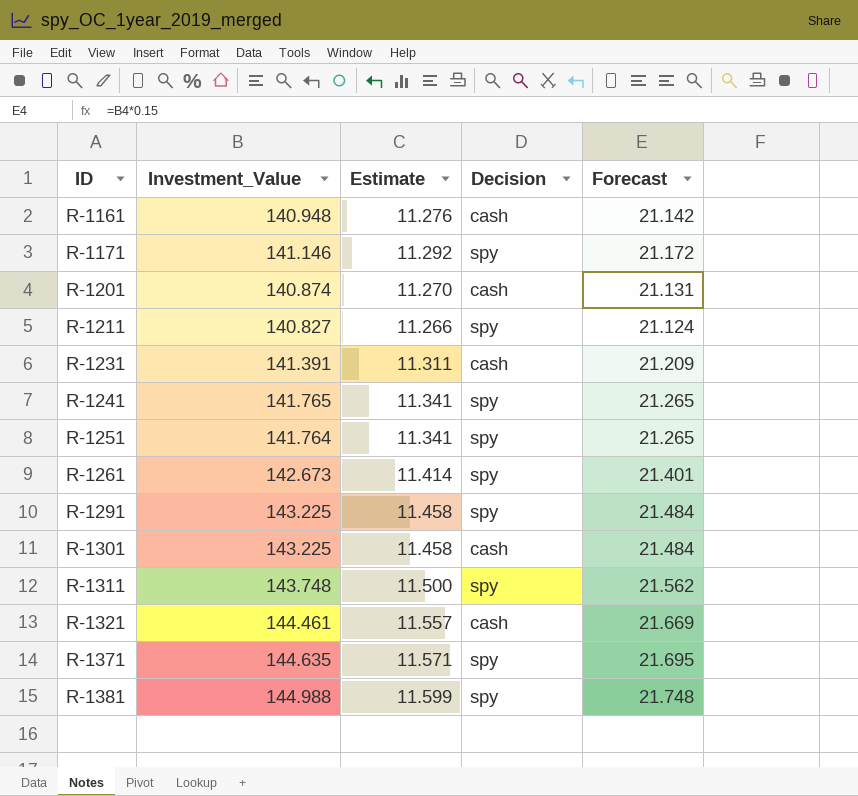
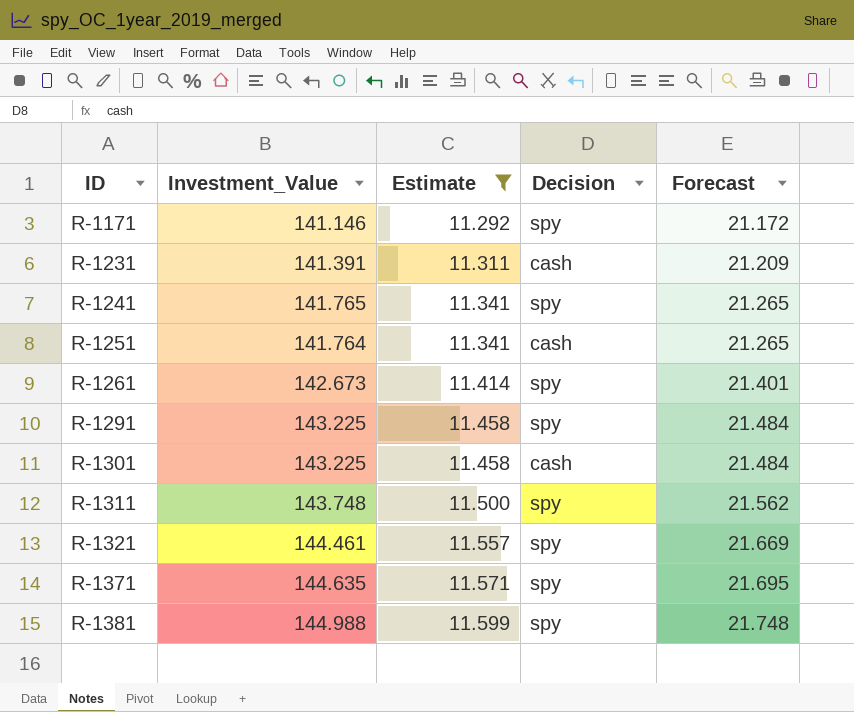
filter: none -> Estimate >= 11.292
R-1251 | Decision: spy -> cash
R-1321 | Decision: cash -> spy

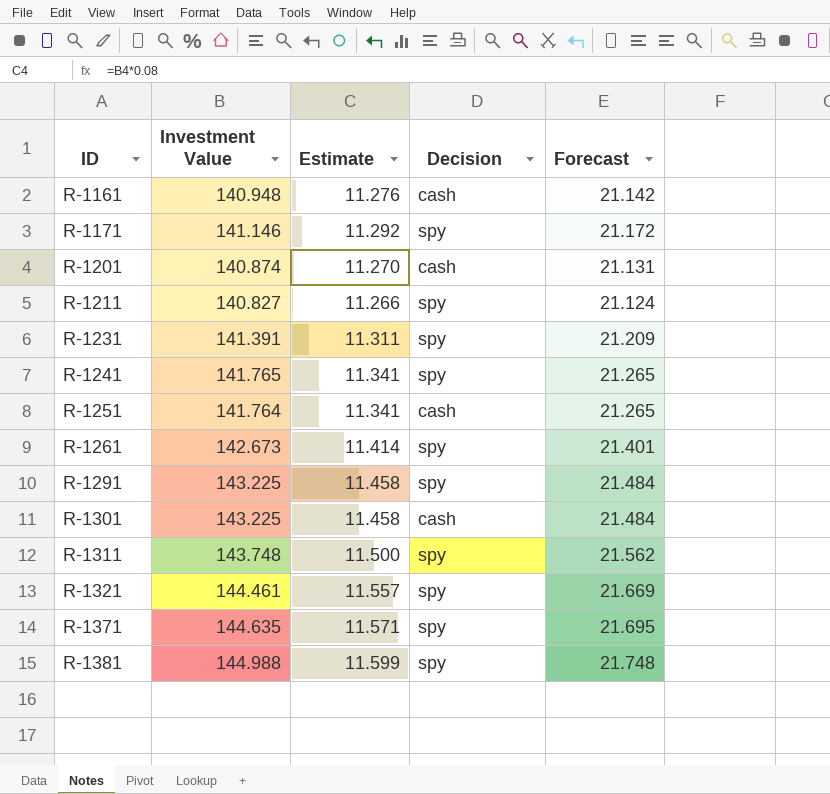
filter: Estimate >= 11.292 -> none
column name: Investment_Value -> Investment Value
R-1231 | Decision: cash -> spy

